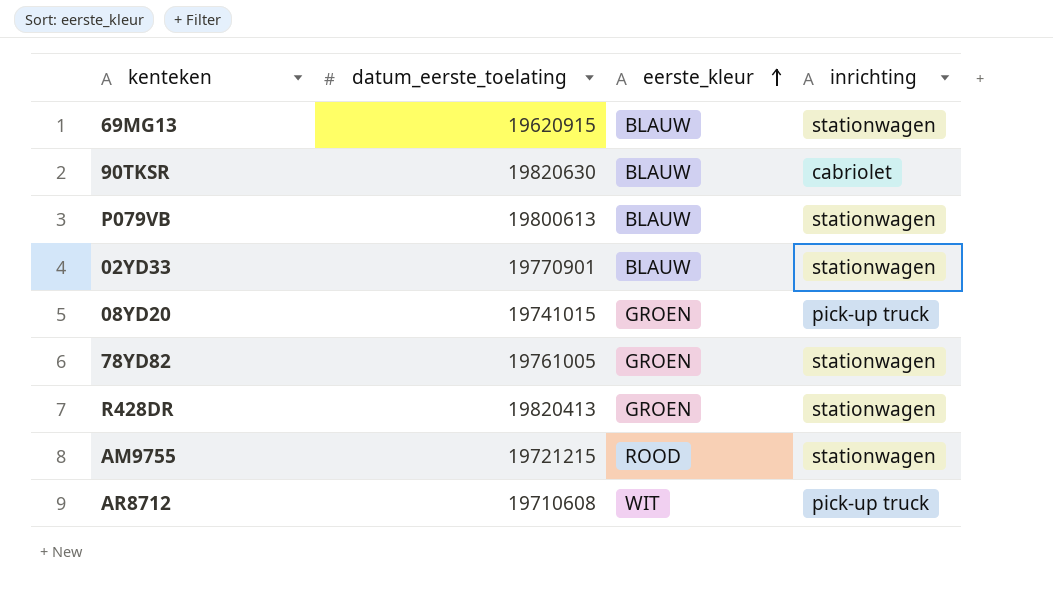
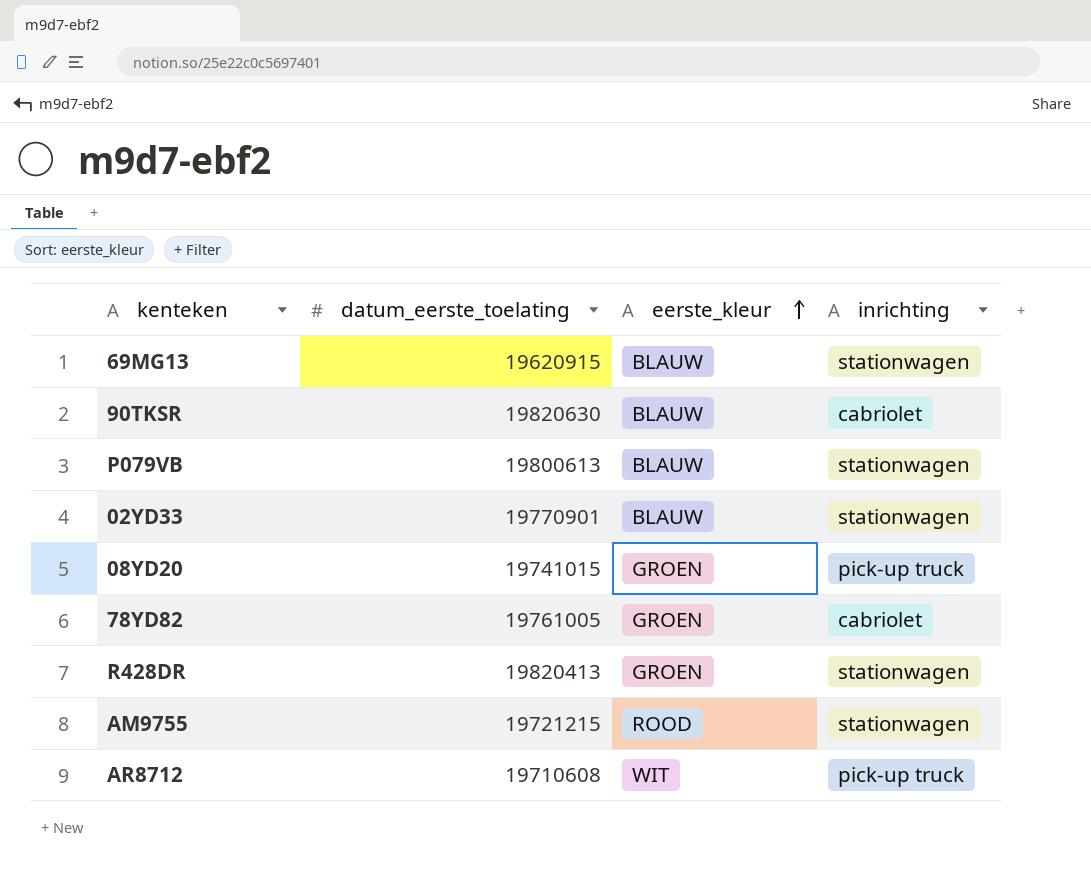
78YD82 | inrichting: stationwagen -> cabriolet

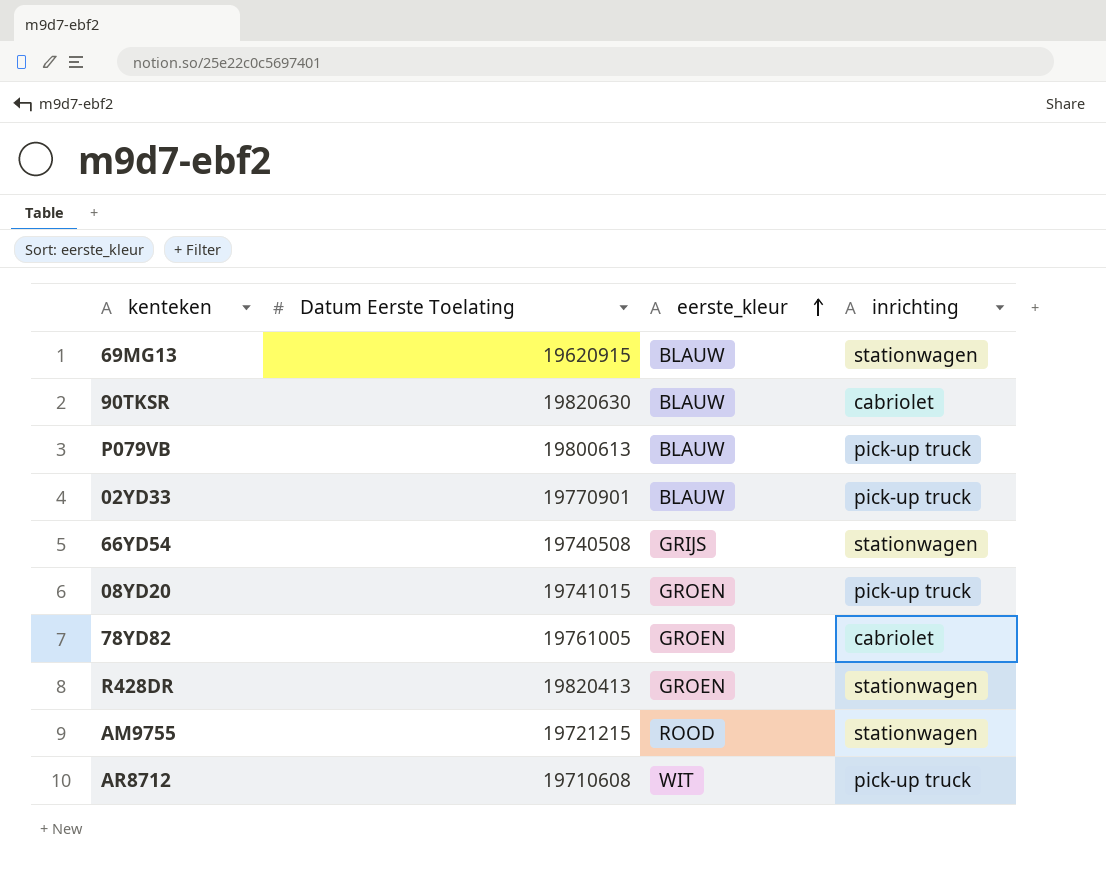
column name: datum_eerste_toelating -> Datum Eerste Toelating
P079VB | inrichting: stationwagen -> pick-up truck
02YD33 | inrichting: stationwagen -> pick-up truck
row 66YD54: none -> 19740508 | GRIJS | stationwagen

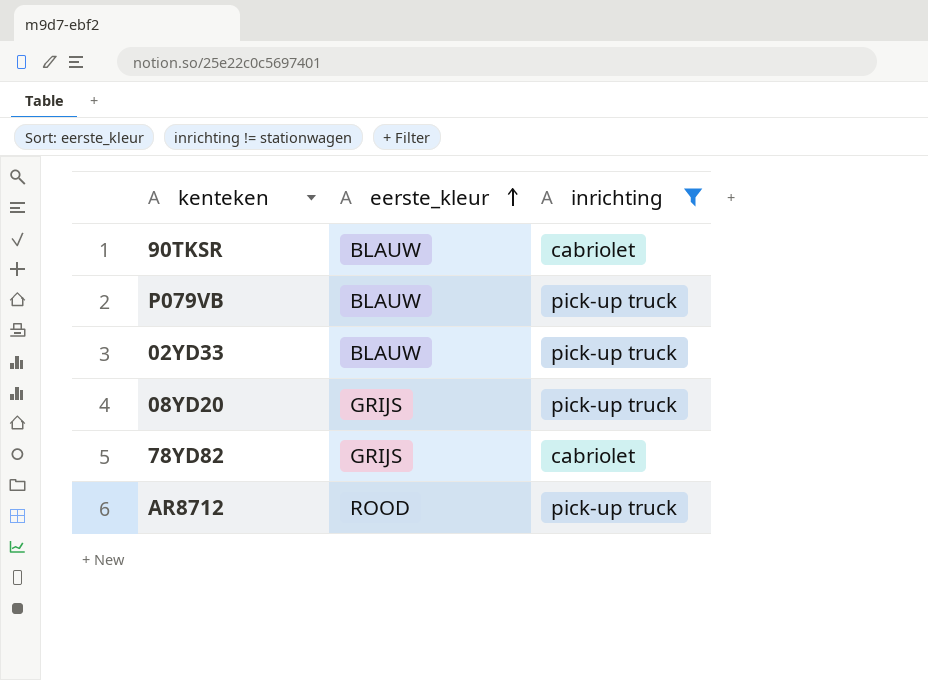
filter: none -> inrichting != stationwagen
column Datum Eerste Toelating | position: 2 -> none
08YD20 | eerste_kleur: GROEN -> GRIJS
78YD82 | eerste_kleur: GROEN -> GRIJS
AR8712 | eerste_kleur: WIT -> ROOD

